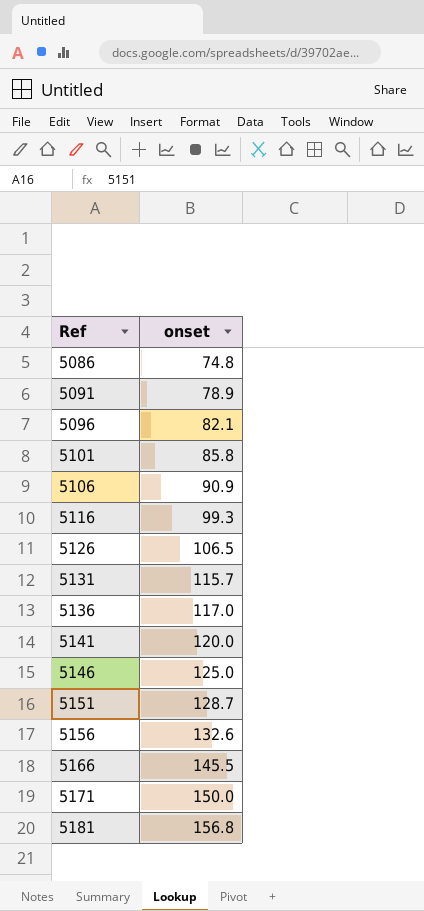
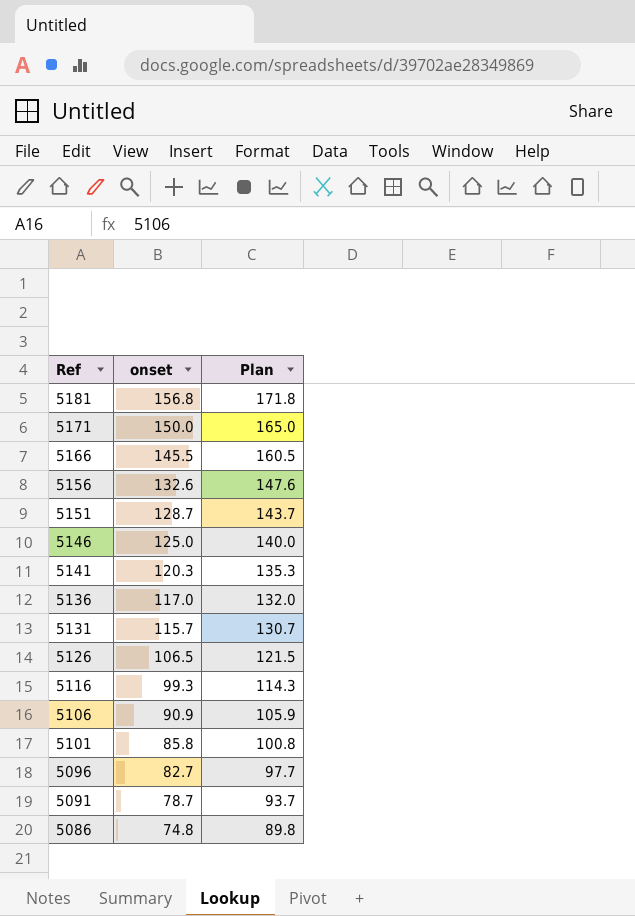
row order: Ref ascending -> Ref descending
column Plan | formula: none -> [onset] + 15
5141 | onset: 120.0 -> 120.3
5096 | onset: 82.1 -> 82.7
5091 | onset: 78.9 -> 78.7

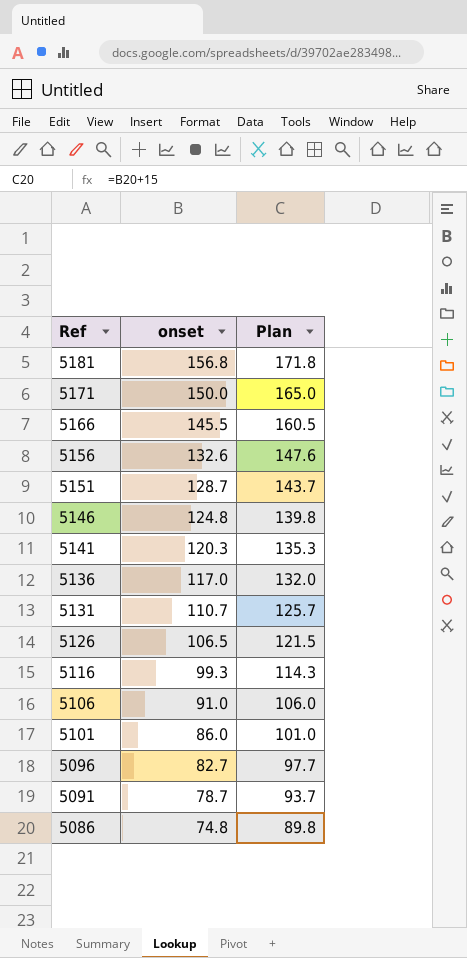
5146 | onset: 125.0 -> 124.8
5146 | Plan: 140.0 -> 139.8
5131 | onset: 115.7 -> 110.7
5131 | Plan: 130.7 -> 125.7
5106 | onset: 90.9 -> 91.0
5106 | Plan: 105.9 -> 106.0
5101 | onset: 85.8 -> 86.0
5101 | Plan: 100.8 -> 101.0

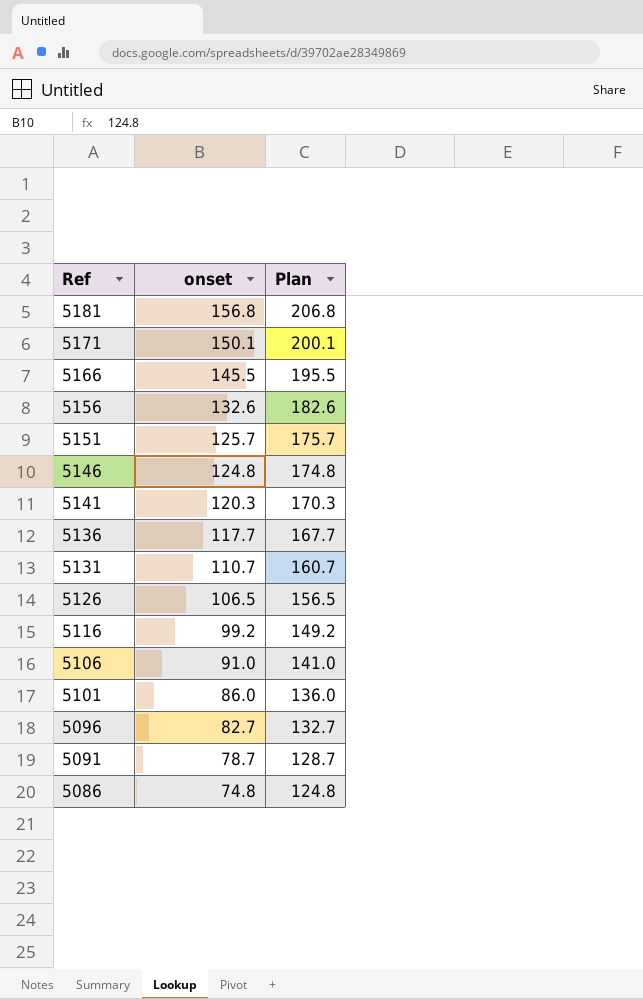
column Plan | formula: [onset] + 15 -> [onset] + 50
5171 | onset: 150.0 -> 150.1
5151 | onset: 128.7 -> 125.7
5136 | onset: 117.0 -> 117.7
5116 | onset: 99.3 -> 99.2

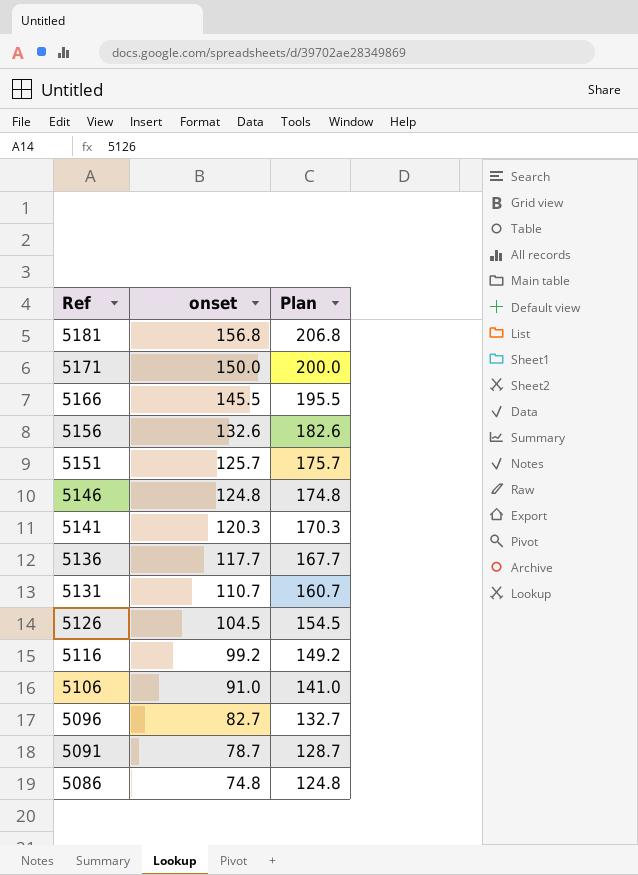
row 5101: 86.0 | 136.0 -> none
5171 | onset: 150.1 -> 150.0
5171 | Plan: 200.1 -> 200.0
5126 | onset: 106.5 -> 104.5
5126 | Plan: 156.5 -> 154.5

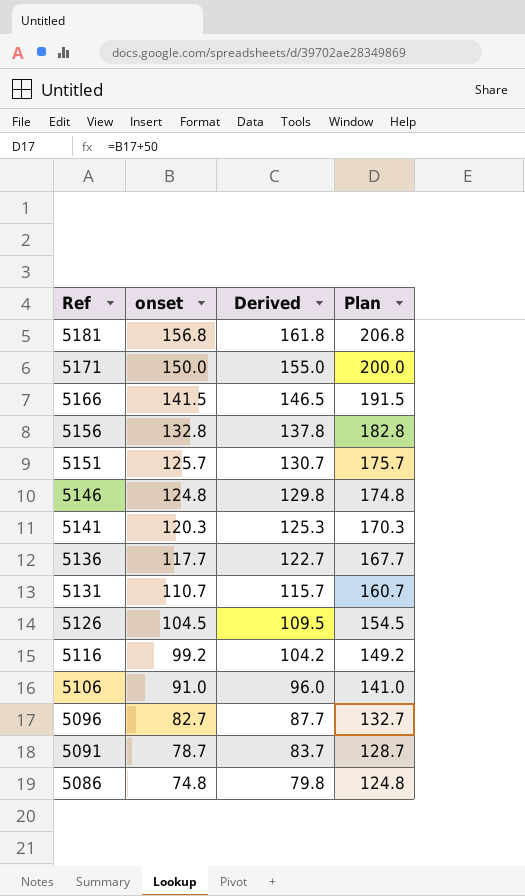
column Derived | formula: none -> [onset] + 5
5166 | onset: 145.5 -> 141.5
5166 | Plan: 195.5 -> 191.5
5156 | onset: 132.6 -> 132.8
5156 | Plan: 182.6 -> 182.8

